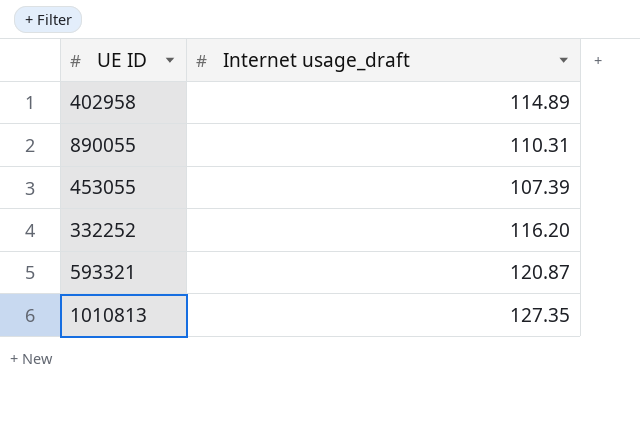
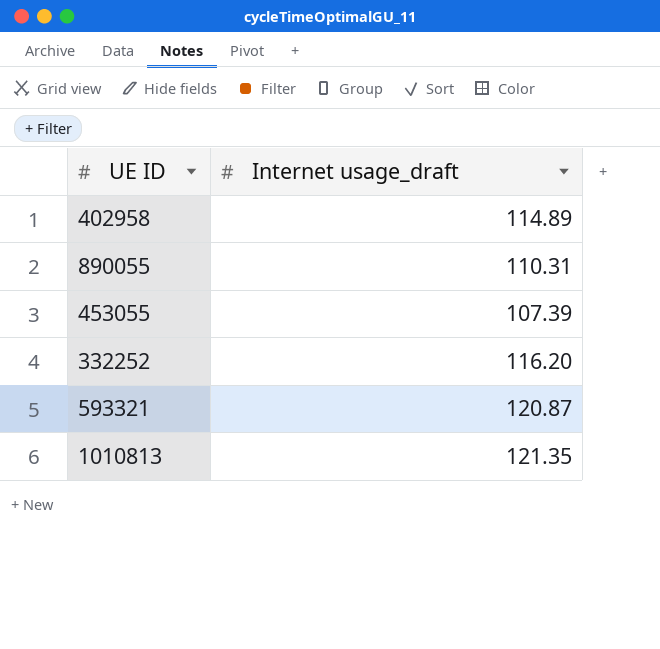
1010813 | Internet usage_draft: 127.35 -> 121.35

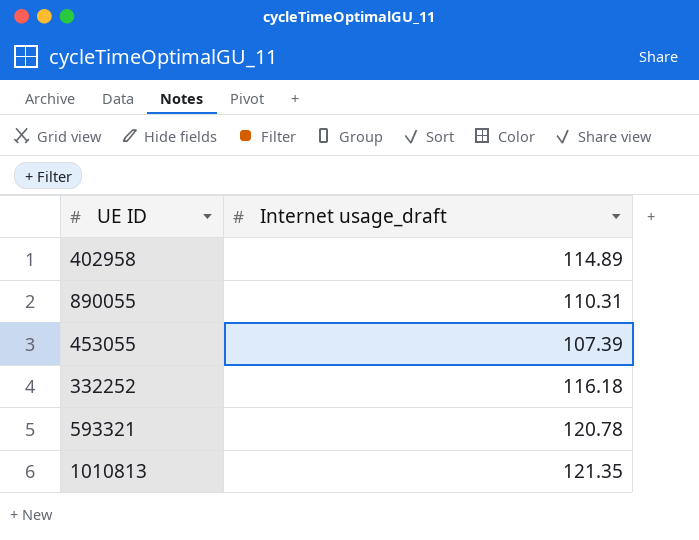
332252 | Internet usage_draft: 116.20 -> 116.18
593321 | Internet usage_draft: 120.87 -> 120.78

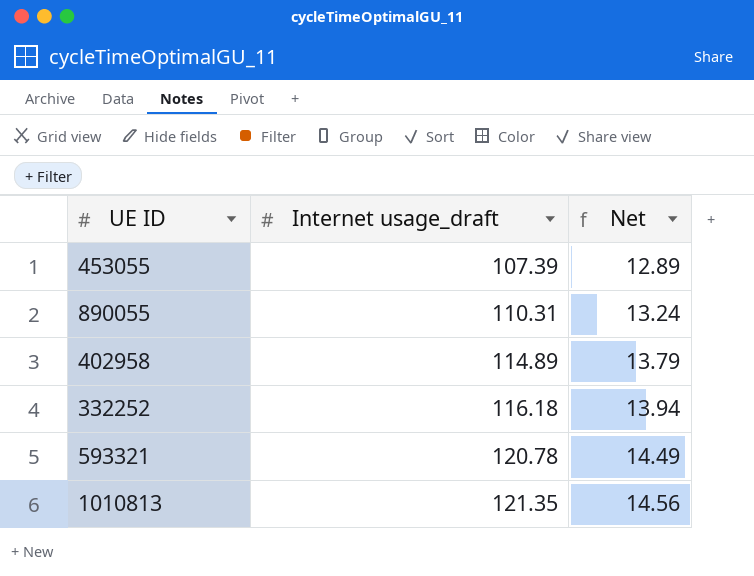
row order: none -> Internet usage_draft ascending
column Net | formula: none -> [Internet usage_draft] * 0.12

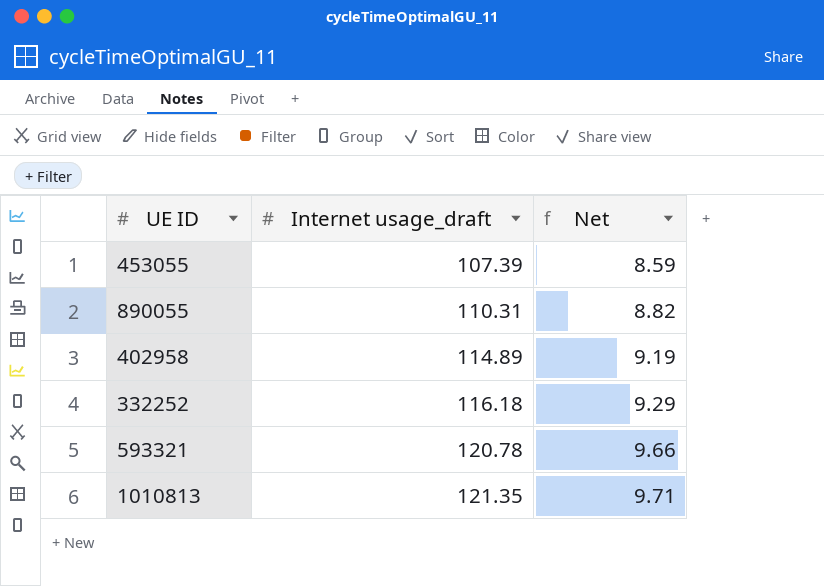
column Net | formula: [Internet usage_draft] * 0.12 -> [Internet usage_draft] * 0.08

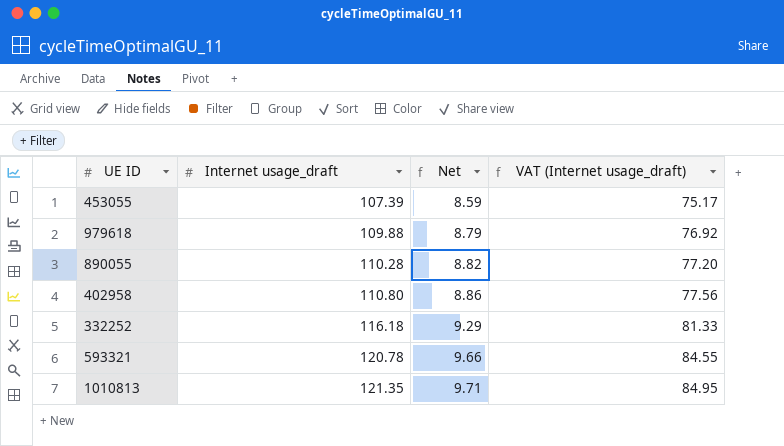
column VAT (Internet usage_draft) | formula: none -> [Internet usage_draft] * 0.7
row 979618: none -> 109.88 | 8.79 | 76.92
890055 | Internet usage_draft: 110.31 -> 110.28
402958 | Internet usage_draft: 114.89 -> 110.80
402958 | Net: 9.19 -> 8.86

